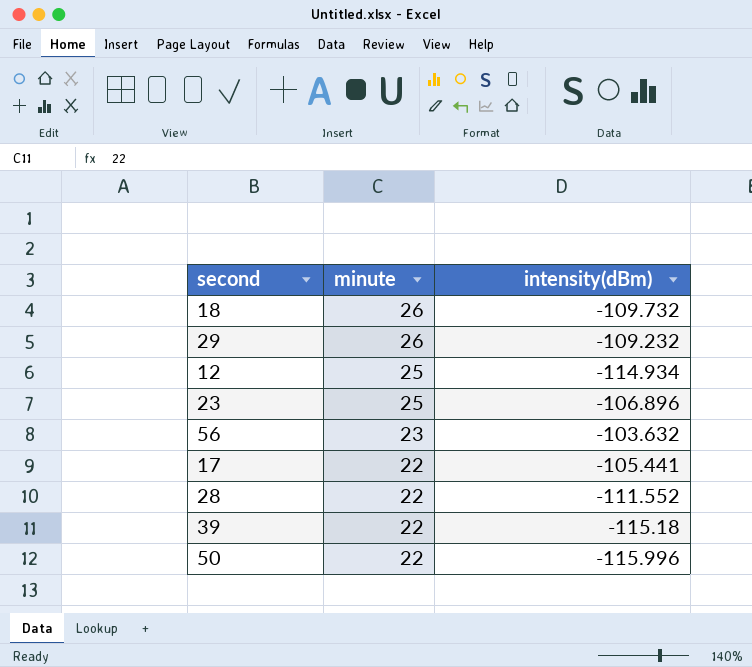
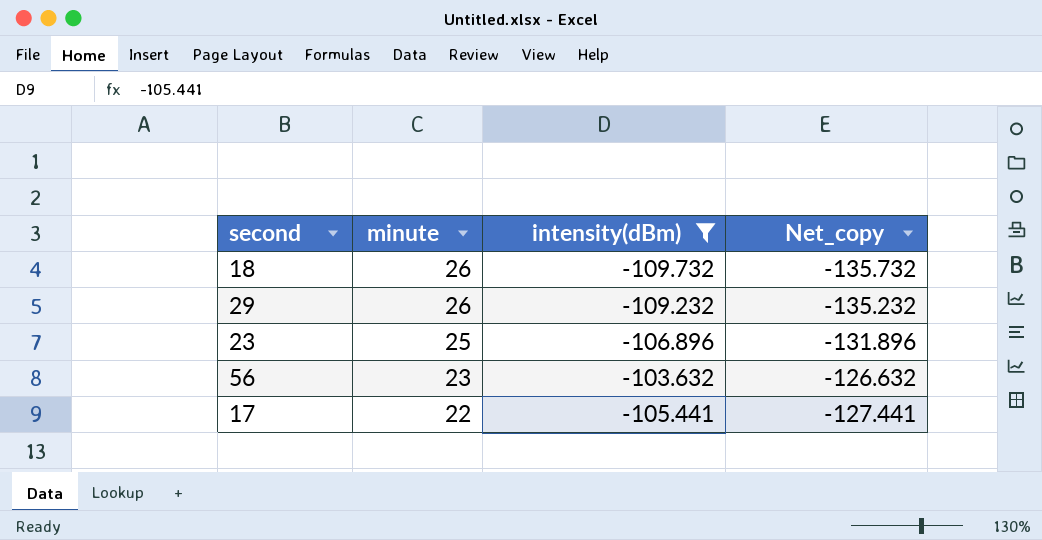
filter: none -> intensity(dBm) >= -109.732
column Net_copy | formula: none -> [intensity(dBm)] - [minute]

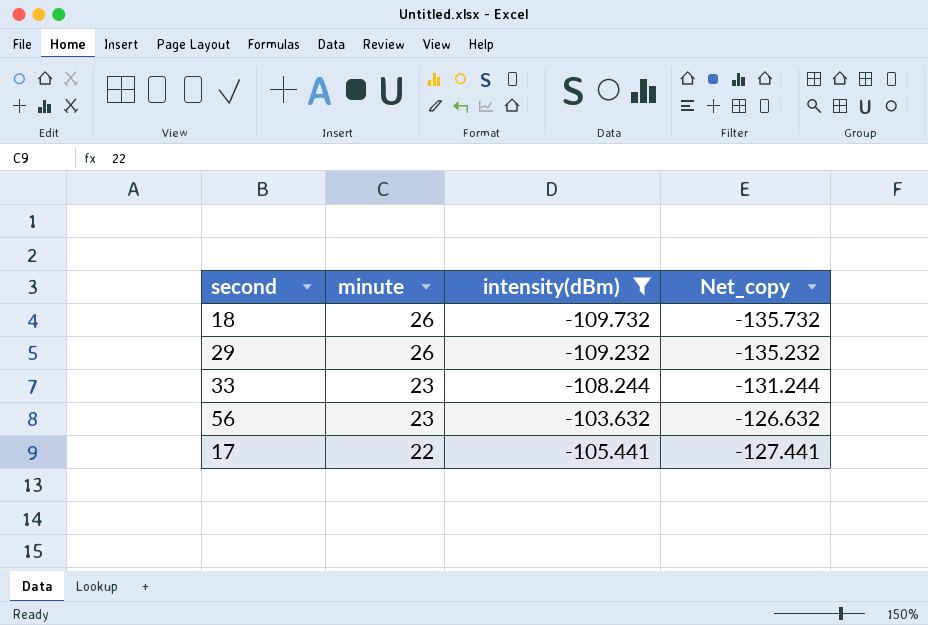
row 23: 25 | -106.896 | -131.896 -> none
row 33: none -> 23 | -108.244 | -131.244

